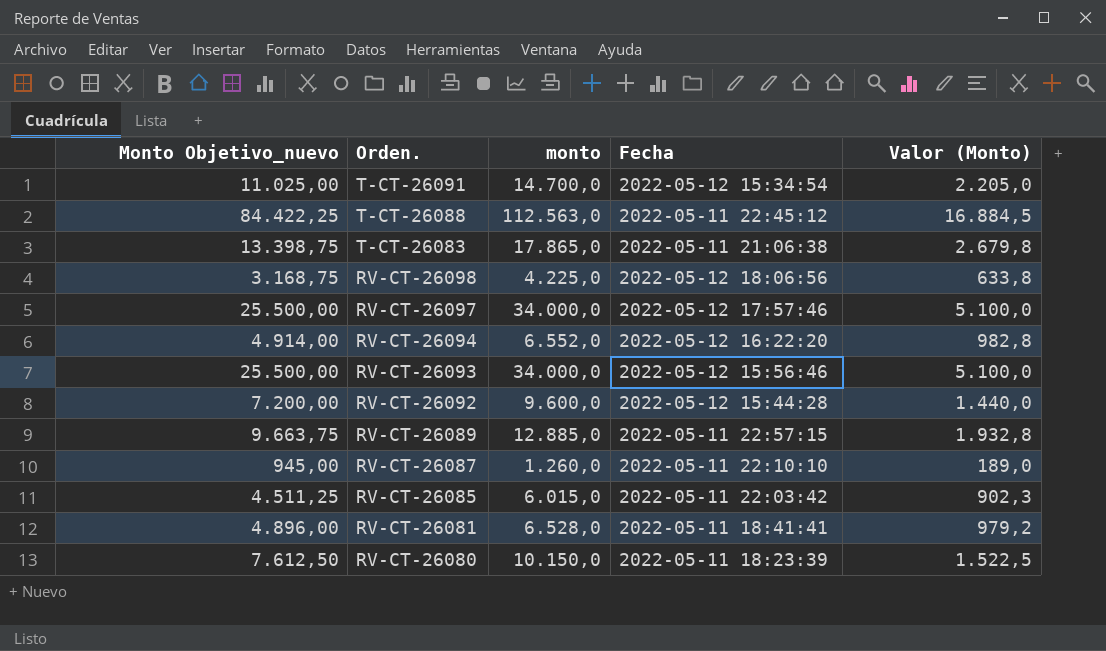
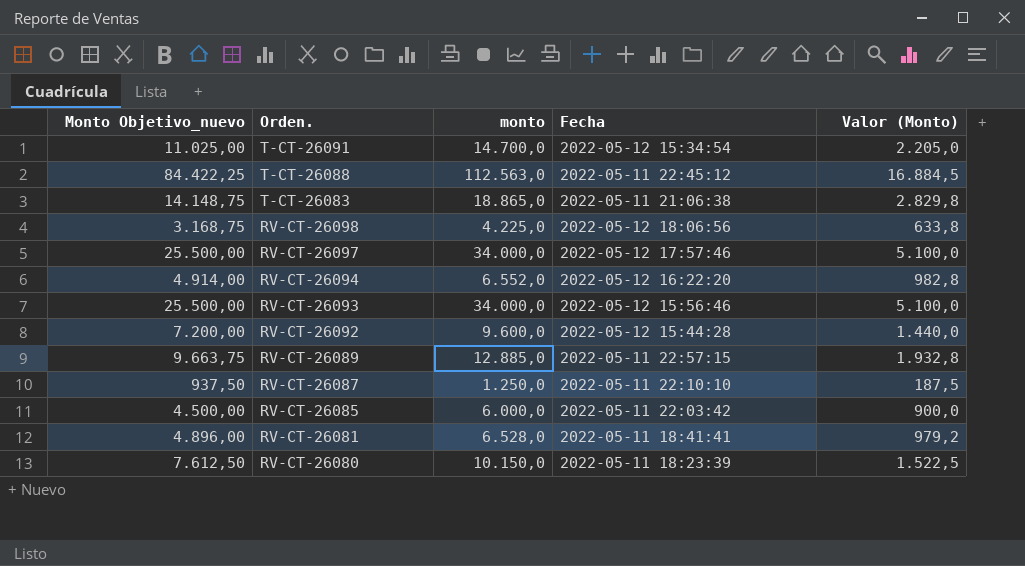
T-CT-26083 | Monto Objetivo_nuevo: 13.398,75 -> 14.148,75
T-CT-26083 | monto: 17.865,0 -> 18.865,0
T-CT-26083 | Valor (Monto): 2.679,8 -> 2.829,8
RV-CT-26087 | Monto Objetivo_nuevo: 945,00 -> 937,50
RV-CT-26087 | monto: 1.260,0 -> 1.250,0
RV-CT-26087 | Valor (Monto): 189,0 -> 187,5
RV-CT-26085 | Monto Objetivo_nuevo: 4.511,25 -> 4.500,00
RV-CT-26085 | monto: 6.015,0 -> 6.000,0
RV-CT-26085 | Valor (Monto): 902,3 -> 900,0

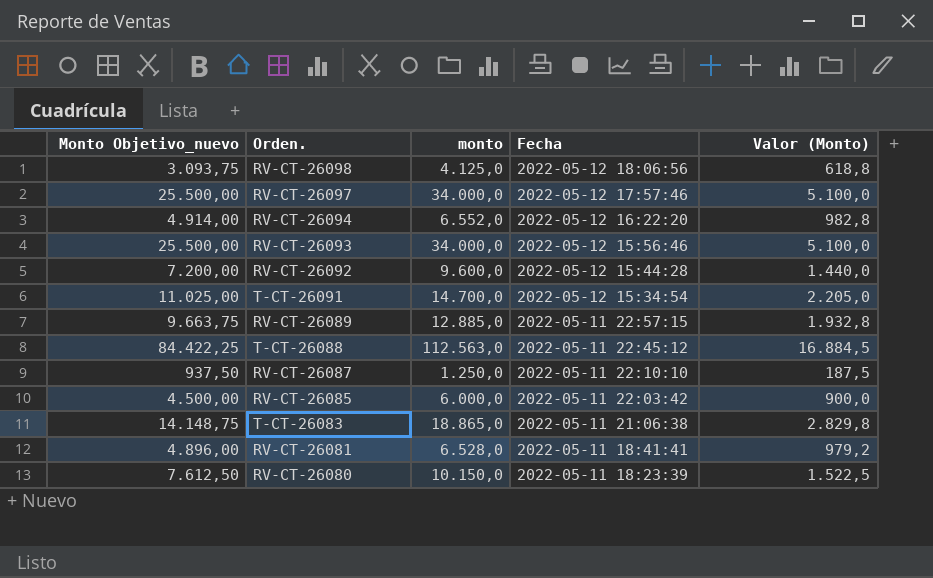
row order: Orden. descending -> Fecha descending
RV-CT-26098 | Monto Objetivo_nuevo: 3.168,75 -> 3.093,75
RV-CT-26098 | monto: 4.225,0 -> 4.125,0
RV-CT-26098 | Valor (Monto): 633,8 -> 618,8

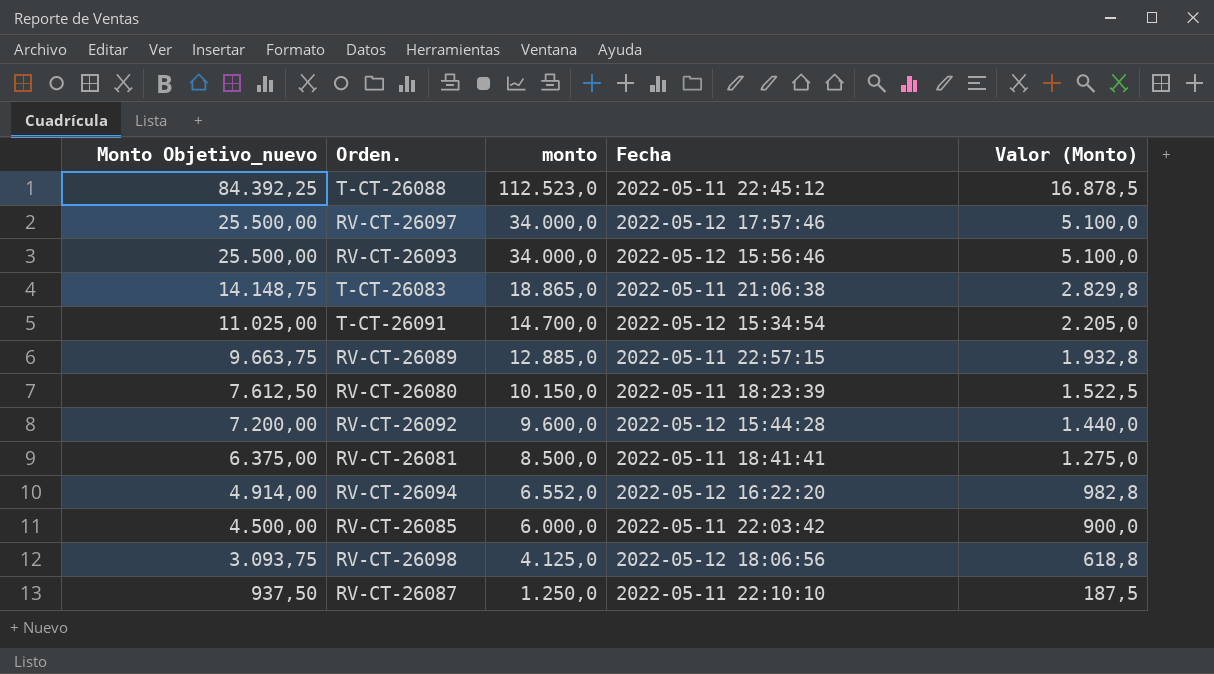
row order: Fecha descending -> Monto Objetivo_nuevo descending
T-CT-26088 | Monto Objetivo_nuevo: 84.422,25 -> 84.392,25
T-CT-26088 | monto: 112.563,0 -> 112.523,0
T-CT-26088 | Valor (Monto): 16.884,5 -> 16.878,5
RV-CT-26081 | Monto Objetivo_nuevo: 4.896,00 -> 6.375,00
RV-CT-26081 | monto: 6.528,0 -> 8.500,0
RV-CT-26081 | Valor (Monto): 979,2 -> 1.275,0

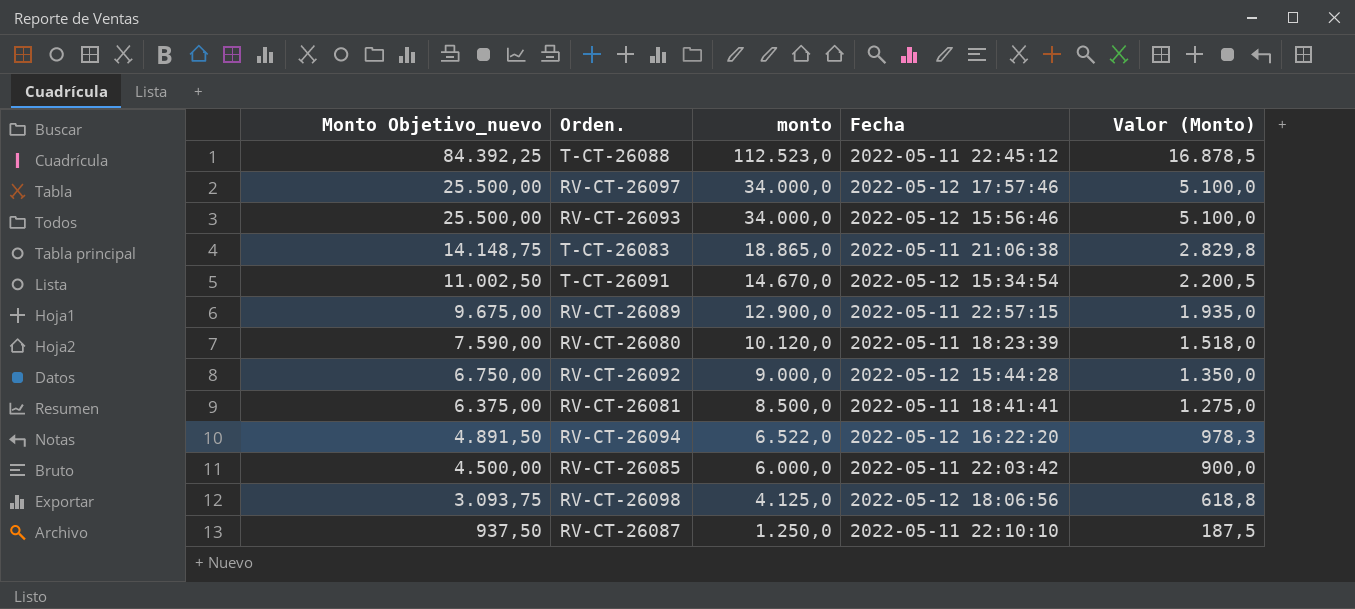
T-CT-26091 | Monto Objetivo_nuevo: 11.025,00 -> 11.002,50
T-CT-26091 | monto: 14.700,0 -> 14.670,0
T-CT-26091 | Valor (Monto): 2.205,0 -> 2.200,5
RV-CT-26089 | Monto Objetivo_nuevo: 9.663,75 -> 9.675,00
RV-CT-26089 | monto: 12.885,0 -> 12.900,0
RV-CT-26089 | Valor (Monto): 1.932,8 -> 1.935,0
RV-CT-26080 | Monto Objetivo_nuevo: 7.612,50 -> 7.590,00
RV-CT-26080 | monto: 10.150,0 -> 10.120,0
RV-CT-26080 | Valor (Monto): 1.522,5 -> 1.518,0
RV-CT-26092 | Monto Objetivo_nuevo: 7.200,00 -> 6.750,00
RV-CT-26092 | monto: 9.600,0 -> 9.000,0
RV-CT-26092 | Valor (Monto): 1.440,0 -> 1.350,0
RV-CT-26094 | Monto Objetivo_nuevo: 4.914,00 -> 4.891,50
RV-CT-26094 | monto: 6.552,0 -> 6.522,0
RV-CT-26094 | Valor (Monto): 982,8 -> 978,3

